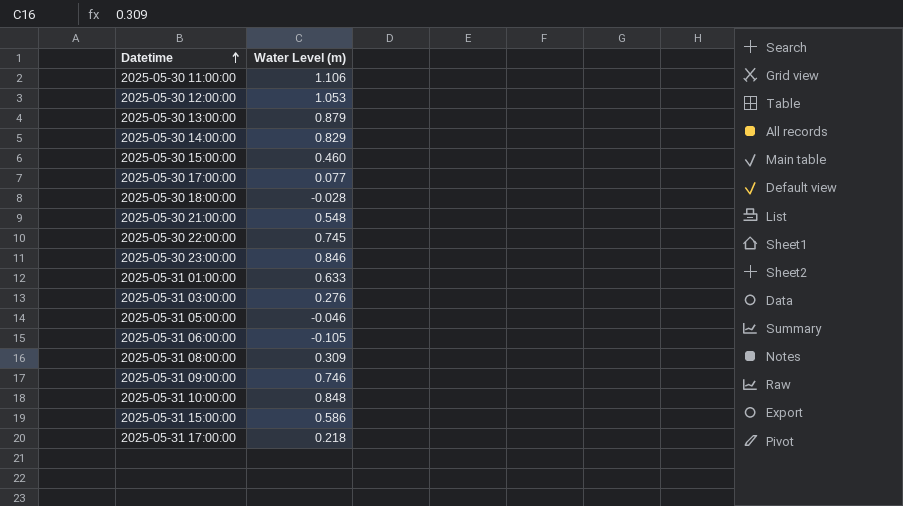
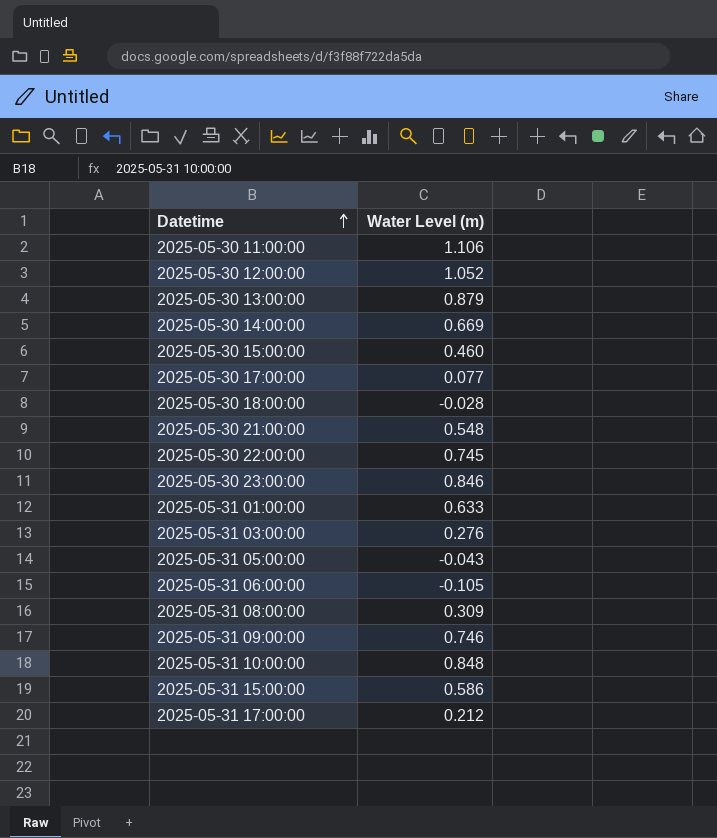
2025-05-30 12:00:00 | Water Level (m): 1.053 -> 1.052
2025-05-30 14:00:00 | Water Level (m): 0.829 -> 0.669
2025-05-31 05:00:00 | Water Level (m): -0.046 -> -0.043
2025-05-31 17:00:00 | Water Level (m): 0.218 -> 0.212

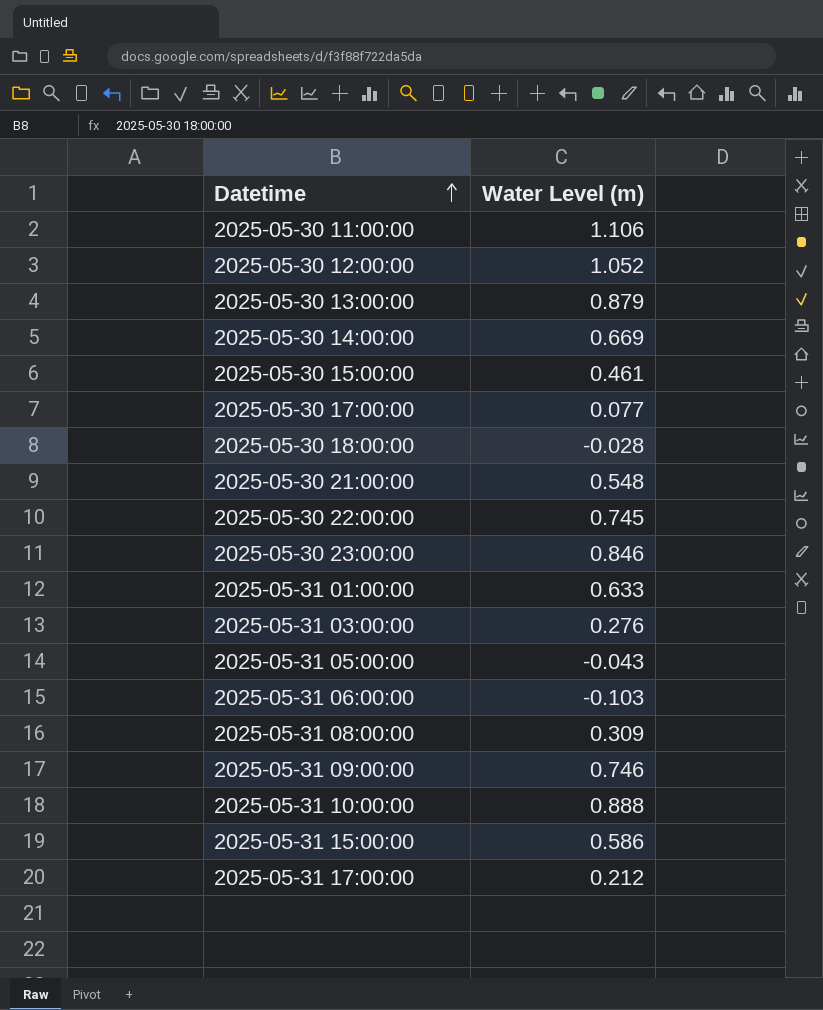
2025-05-30 15:00:00 | Water Level (m): 0.460 -> 0.461
2025-05-31 06:00:00 | Water Level (m): -0.105 -> -0.103
2025-05-31 10:00:00 | Water Level (m): 0.848 -> 0.888

